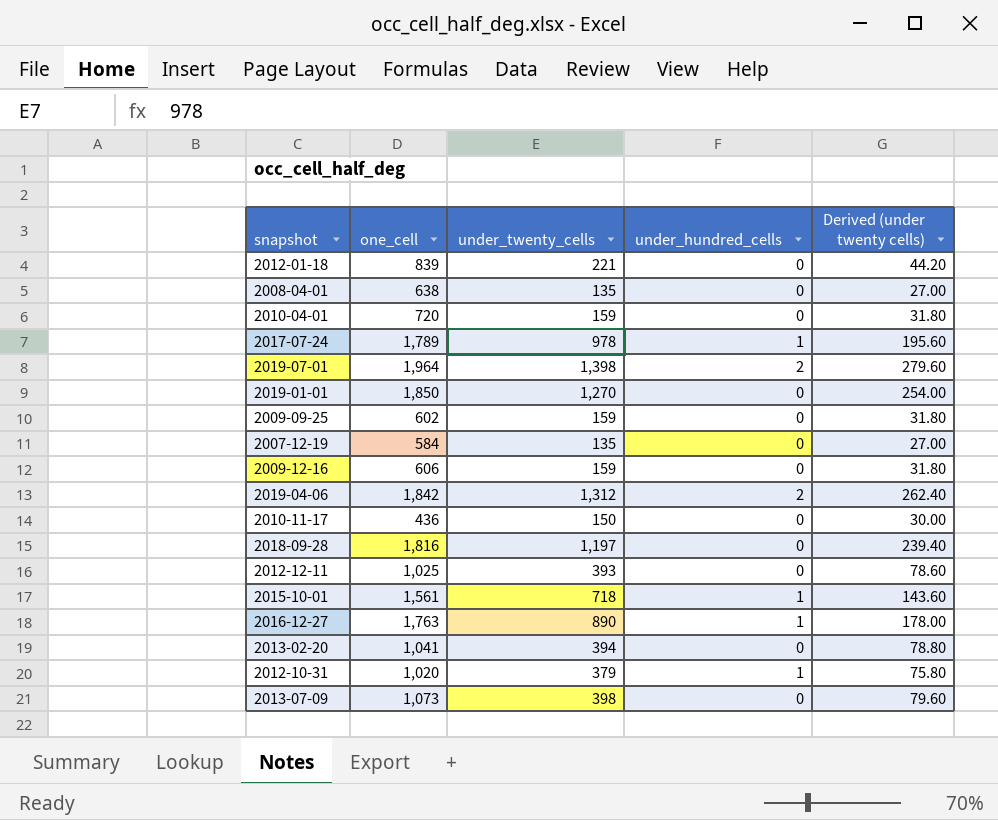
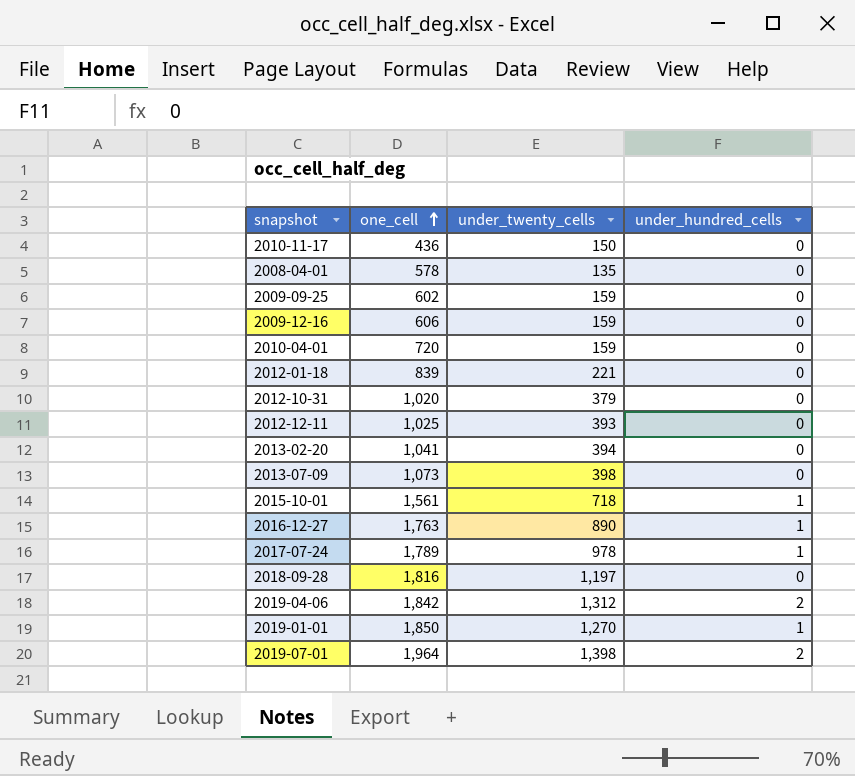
row order: none -> one_cell ascending
column Derived (under twenty cells) | formula: [under_twenty_cells] * 0.2 -> none
row 2007-12-19: 584 | 135 | 0 | 27.00 -> none
2008-04-01 | one_cell: 638 -> 578
2012-10-31 | under_hundred_cells: 1 -> 0
2019-01-01 | under_hundred_cells: 0 -> 1

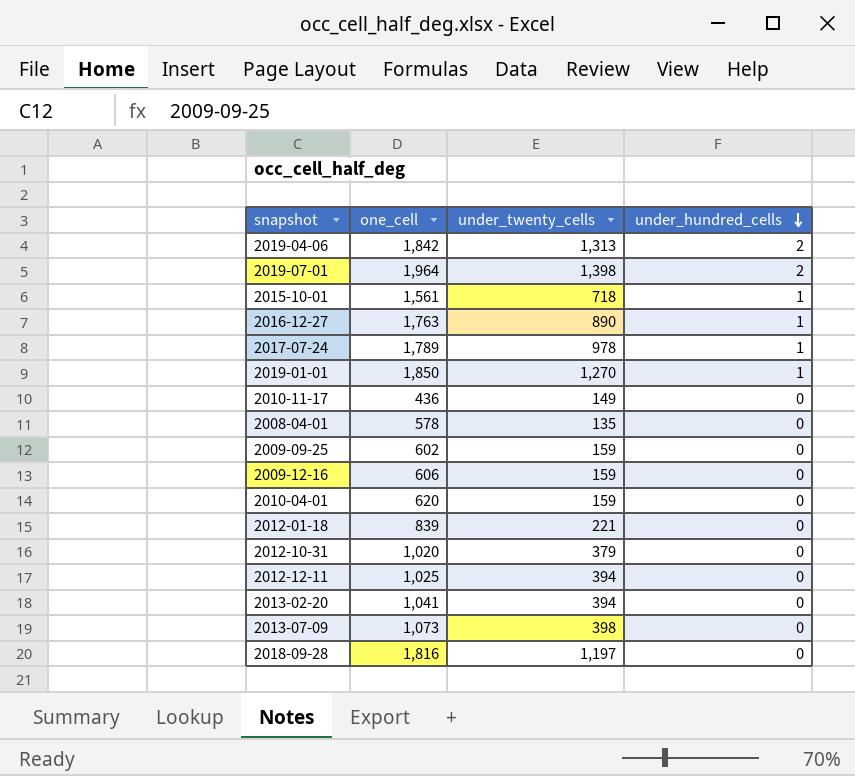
row order: one_cell ascending -> under_hundred_cells descending
2019-04-06 | under_twenty_cells: 1,312 -> 1,313
2010-11-17 | under_twenty_cells: 150 -> 149
2010-04-01 | one_cell: 720 -> 620
2012-12-11 | under_twenty_cells: 393 -> 394

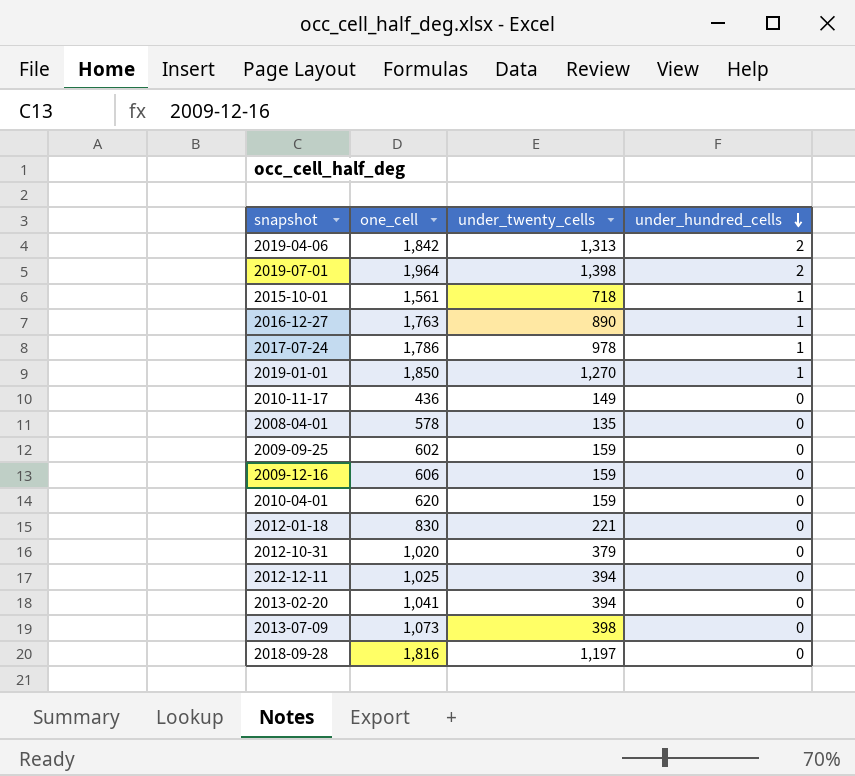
2017-07-24 | one_cell: 1,789 -> 1,786
2012-01-18 | one_cell: 839 -> 830

